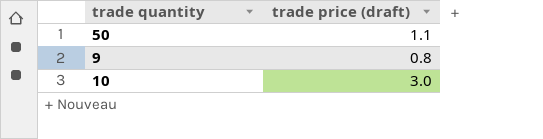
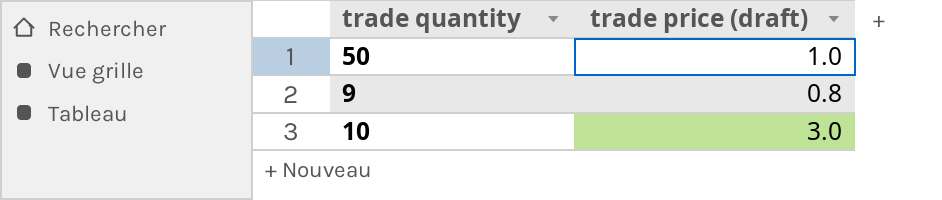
50 | trade price (draft): 1.1 -> 1.0

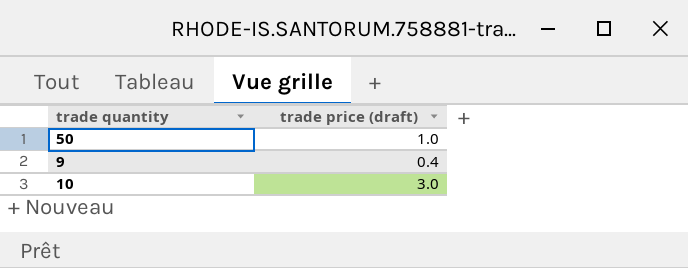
9 | trade price (draft): 0.8 -> 0.4

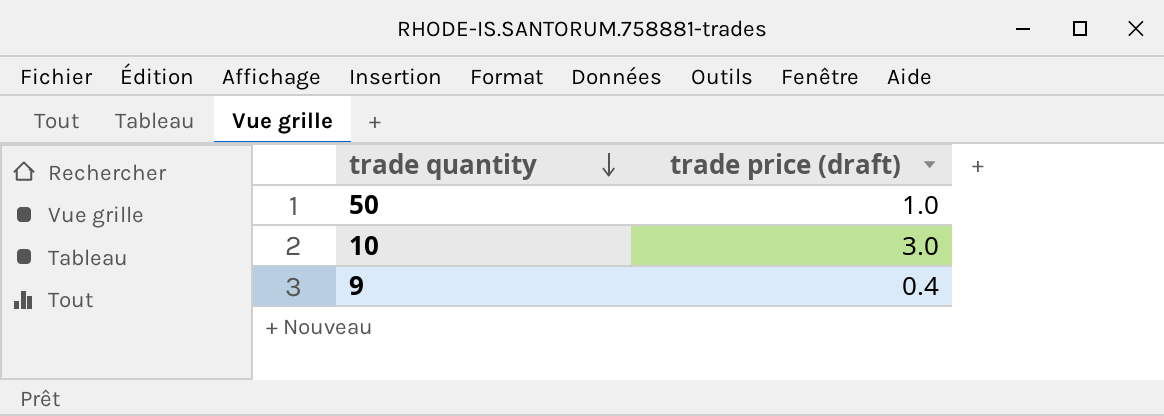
row order: none -> trade quantity descending

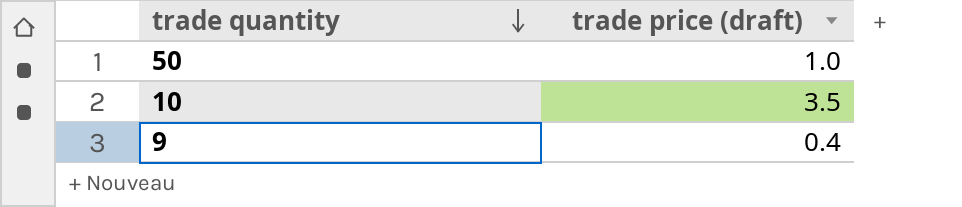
10 | trade price (draft): 3.0 -> 3.5

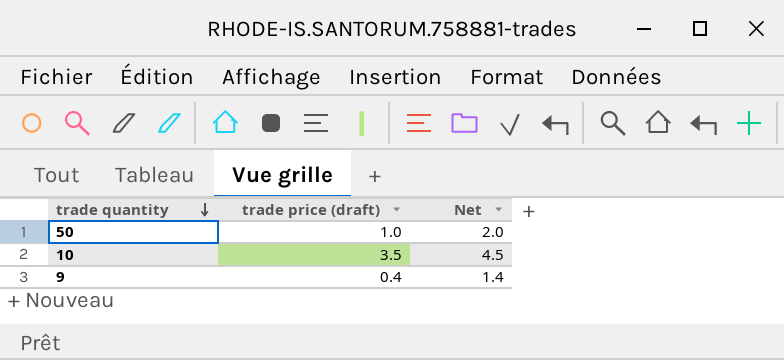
column Net | formula: none -> [trade price (draft)] + 1

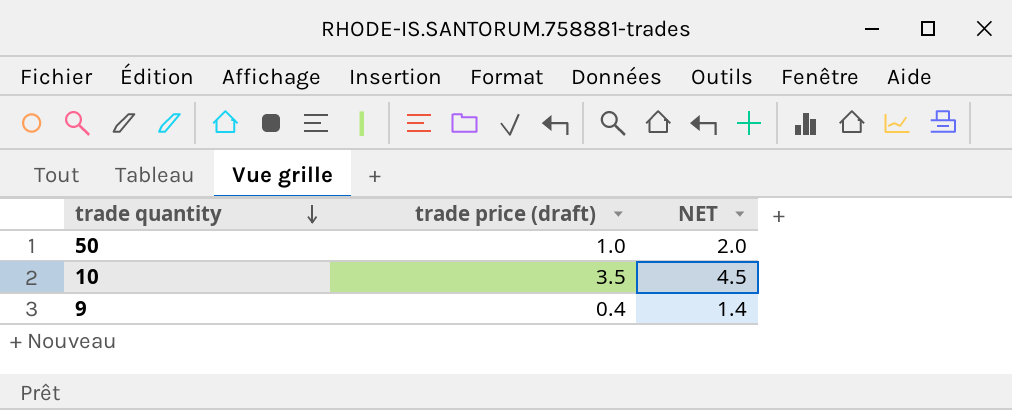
column name: Net -> NET

